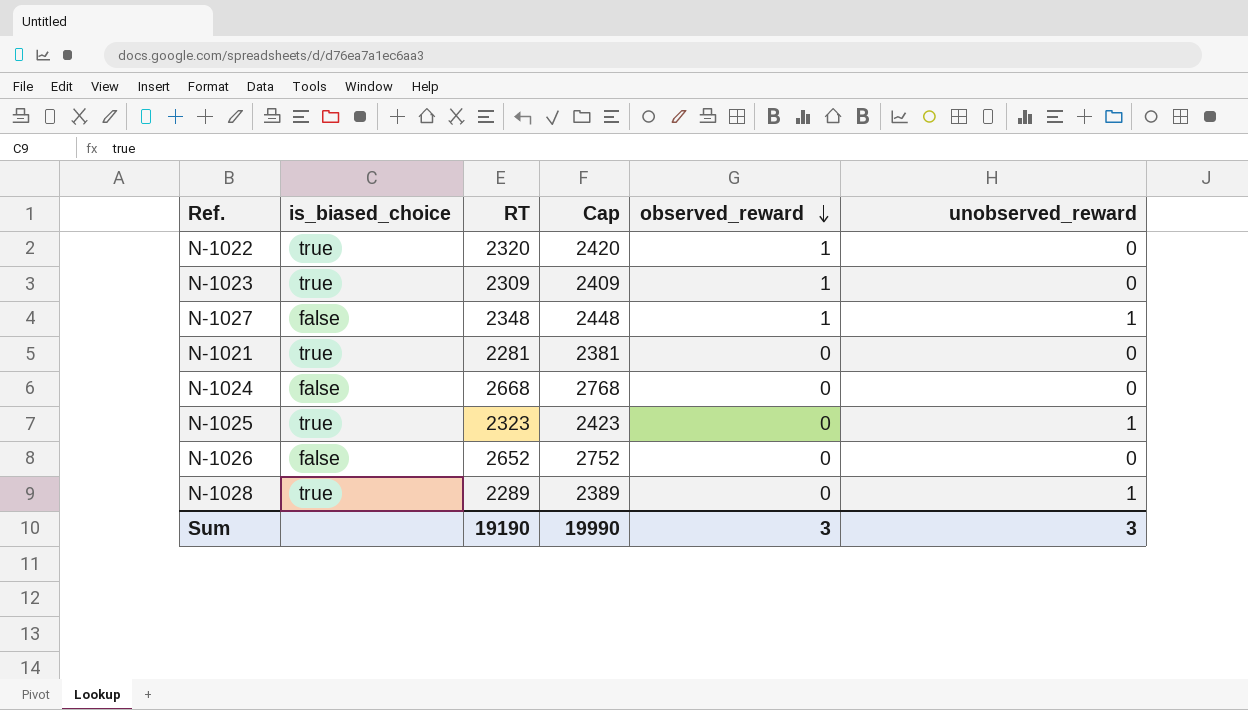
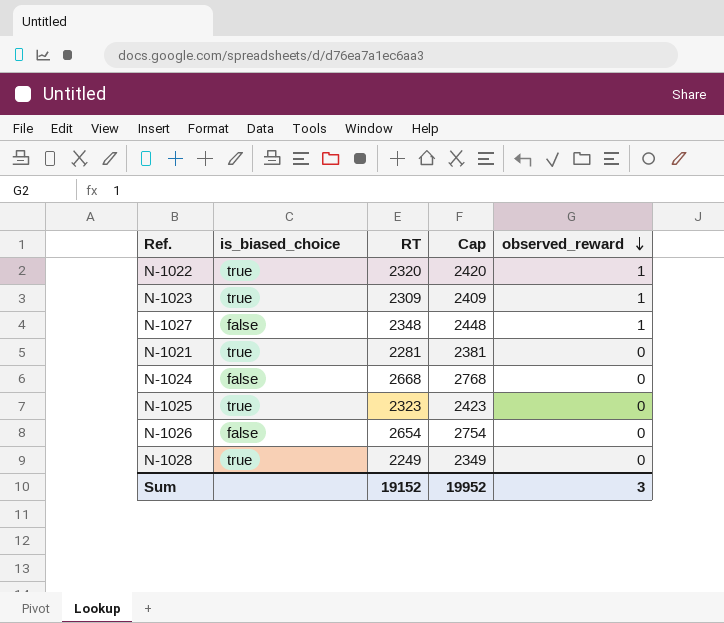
column unobserved_reward | position: 6 -> none
N-1026 | RT: 2652 -> 2654
N-1026 | Cap: 2752 -> 2754
N-1028 | RT: 2289 -> 2249
N-1028 | Cap: 2389 -> 2349
Sum | RT: 19190 -> 19152
Sum | Cap: 19990 -> 19952

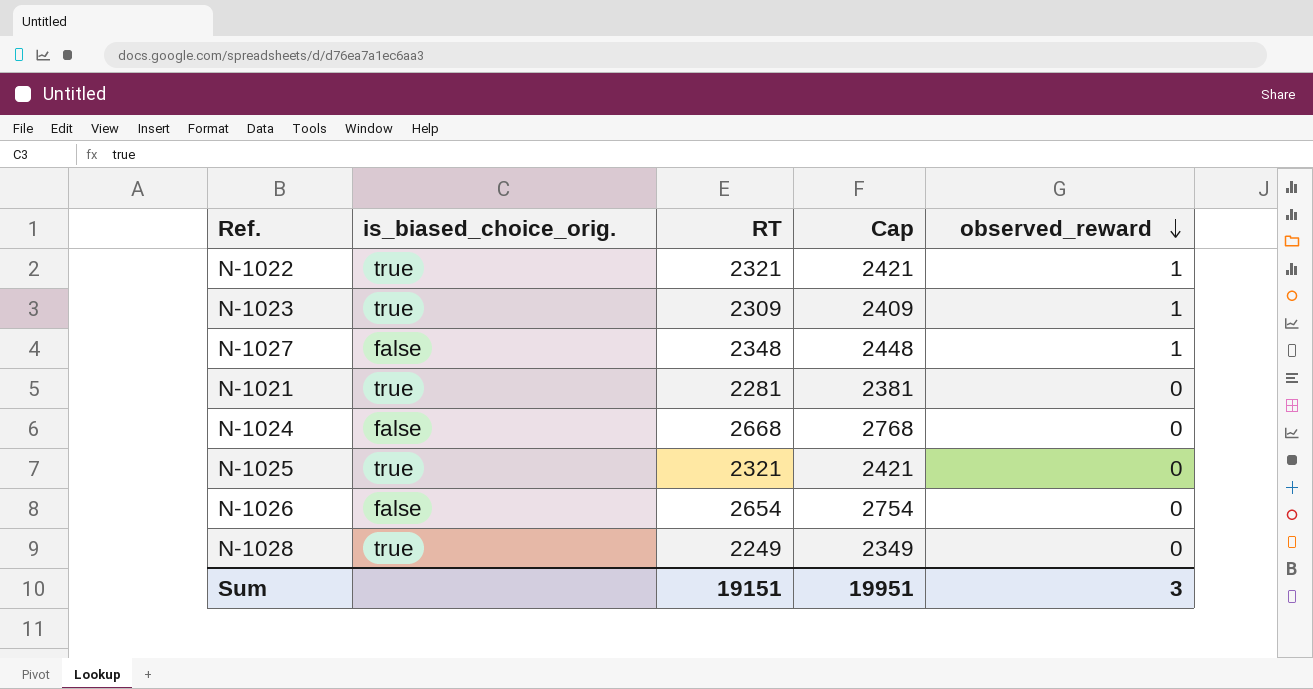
column name: is_biased_choice -> is_biased_choice_orig.
N-1022 | RT: 2320 -> 2321
N-1022 | Cap: 2420 -> 2421
N-1025 | RT: 2323 -> 2321
N-1025 | Cap: 2423 -> 2421
Sum | RT: 19152 -> 19151
Sum | Cap: 19952 -> 19951

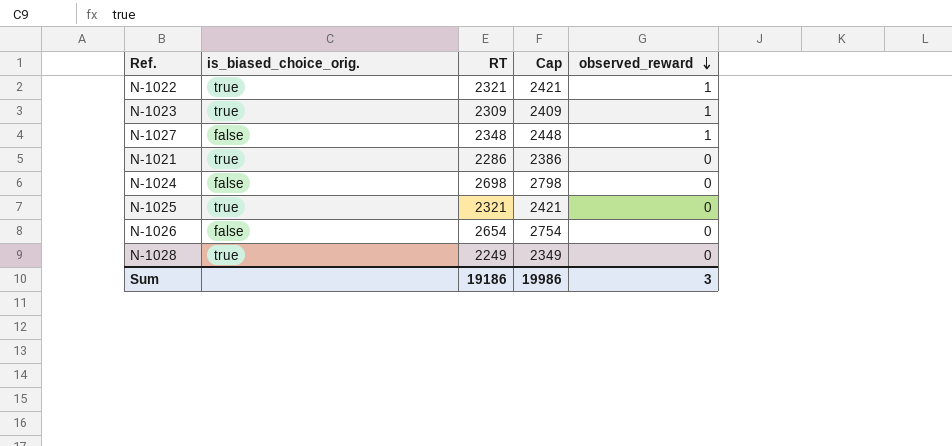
N-1021 | RT: 2281 -> 2286
N-1021 | Cap: 2381 -> 2386
N-1024 | RT: 2668 -> 2698
N-1024 | Cap: 2768 -> 2798
Sum | RT: 19151 -> 19186
Sum | Cap: 19951 -> 19986

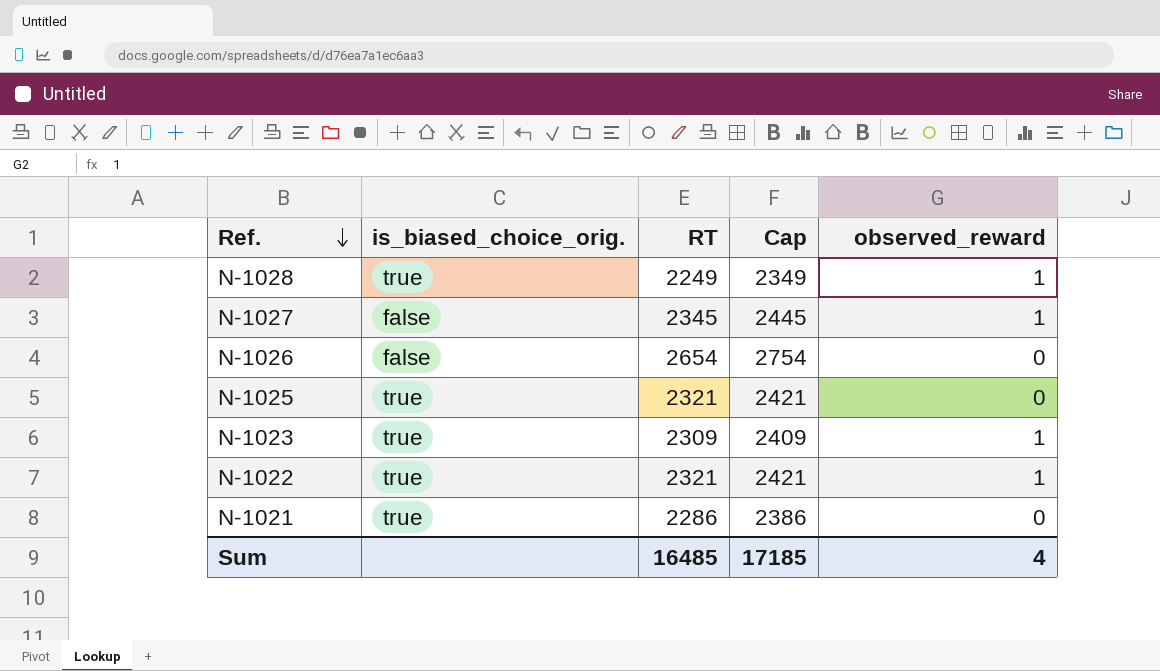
row order: observed_reward descending -> Ref. descending
row N-1024: false | 2698 | 2798 | 0 -> none
N-1028 | observed_reward: 0 -> 1
N-1027 | RT: 2348 -> 2345
N-1027 | Cap: 2448 -> 2445
Sum | RT: 19186 -> 16485
Sum | Cap: 19986 -> 17185
Sum | observed_reward: 3 -> 4

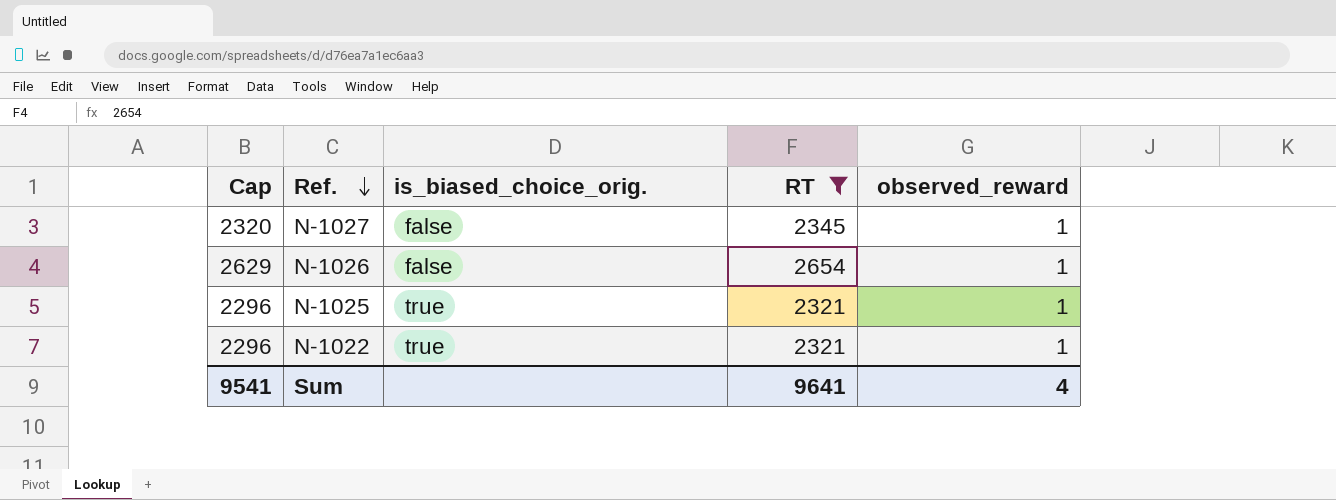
filter: none -> RT >= 2321
column Cap | formula: [RT] + 100 -> [RT] - 25
column Cap | position: 4 -> 1
N-1026 | observed_reward: 0 -> 1
N-1025 | observed_reward: 0 -> 1
Sum | Cap: 17185 -> 9541
Sum | RT: 16485 -> 9641

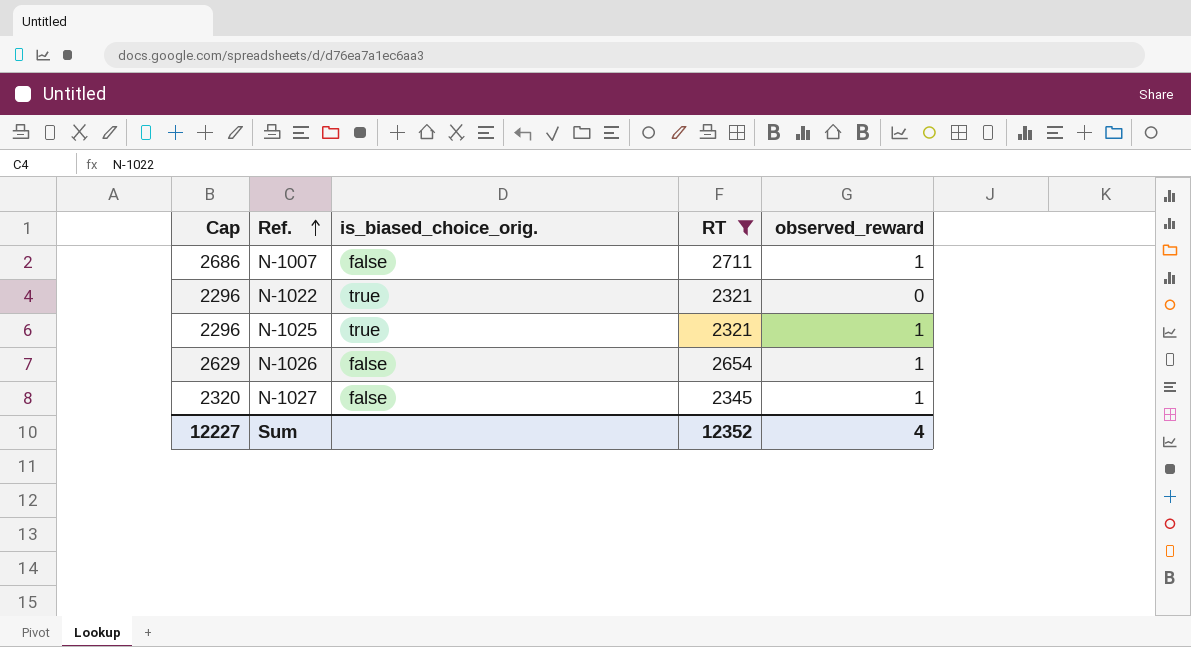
row order: Ref. descending -> Ref. ascending
row N-1007: none -> 2686 | false | 2711 | 1
N-1022 | observed_reward: 1 -> 0
Sum | Cap: 9541 -> 12227
Sum | RT: 9641 -> 12352

